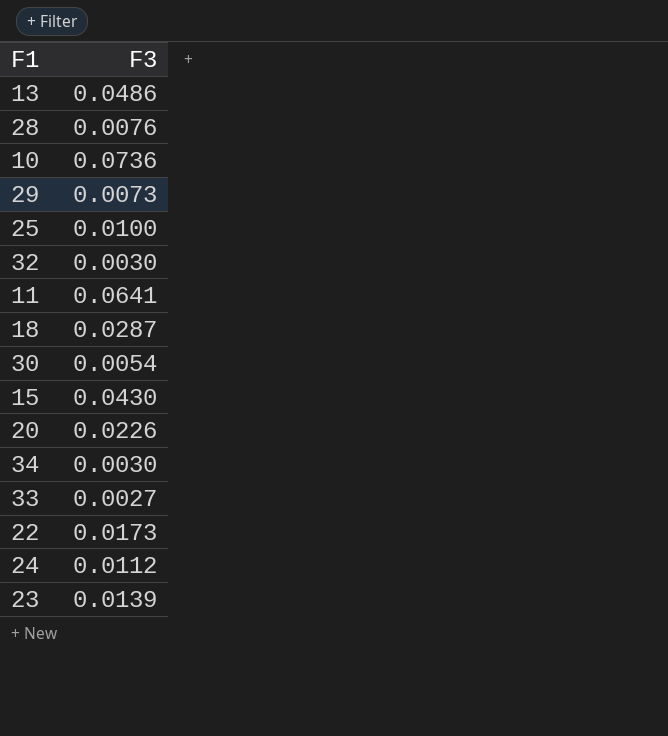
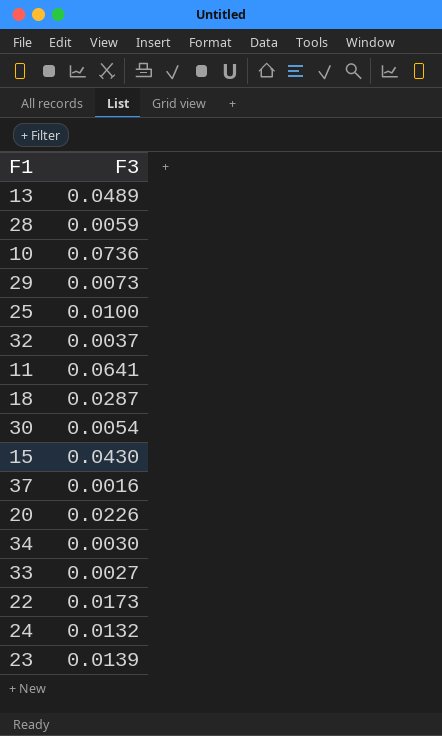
13 | F3: 0.0486 -> 0.0489
28 | F3: 0.0076 -> 0.0059
32 | F3: 0.0030 -> 0.0037
row 37: none -> 0.0016
24 | F3: 0.0112 -> 0.0132

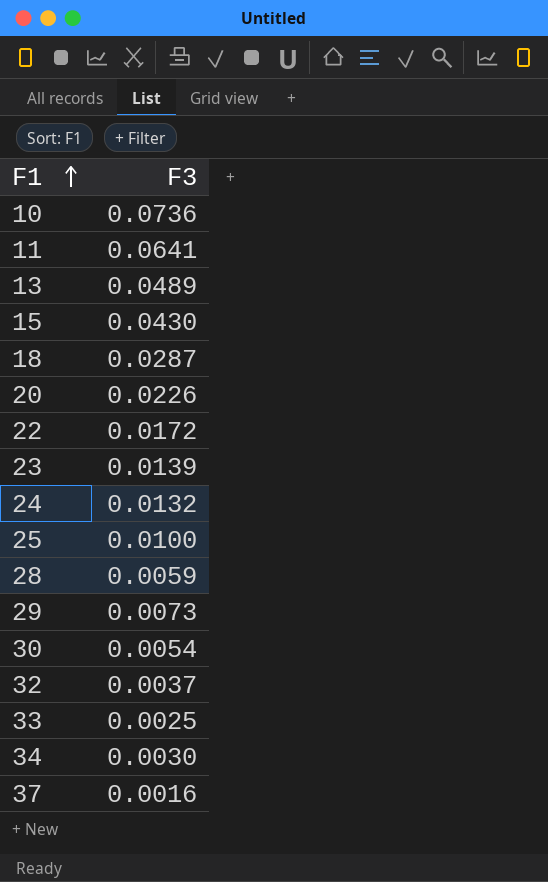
row order: none -> F1 ascending
22 | F3: 0.0173 -> 0.0172
33 | F3: 0.0027 -> 0.0025

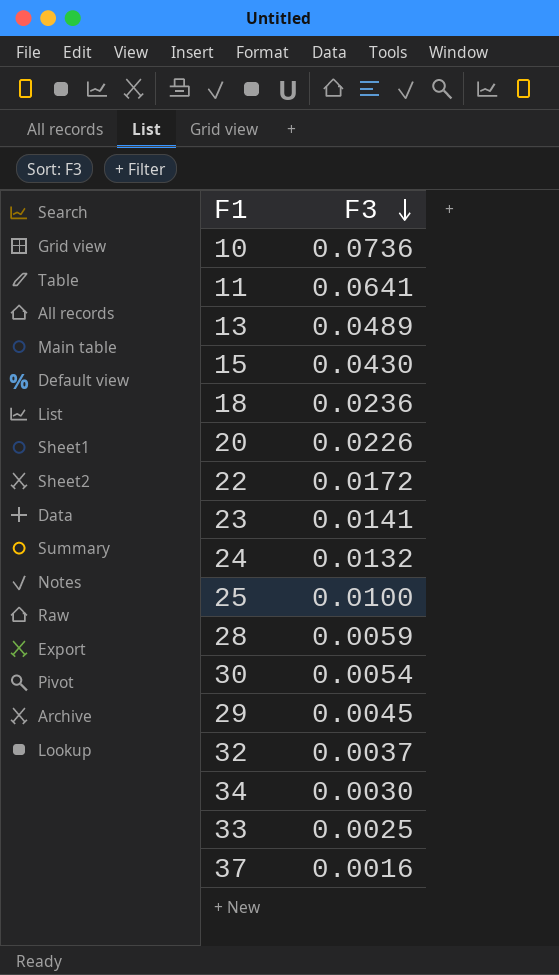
row order: F1 ascending -> F3 descending
18 | F3: 0.0287 -> 0.0236
23 | F3: 0.0139 -> 0.0141
29 | F3: 0.0073 -> 0.0045

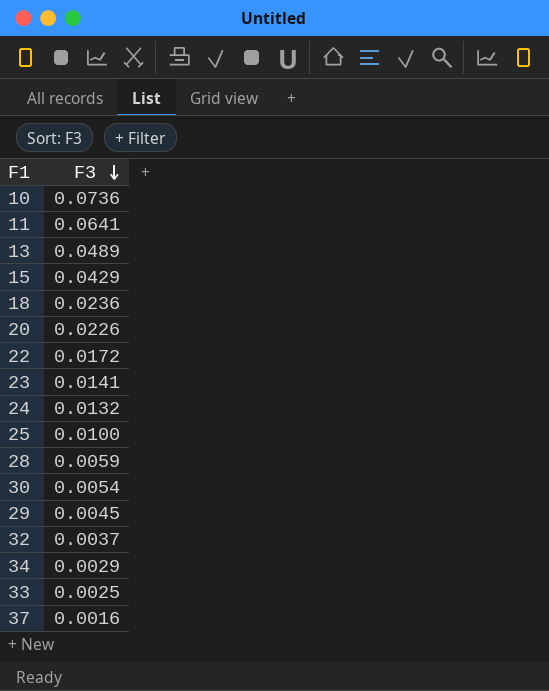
15 | F3: 0.0430 -> 0.0429
34 | F3: 0.0030 -> 0.0029

